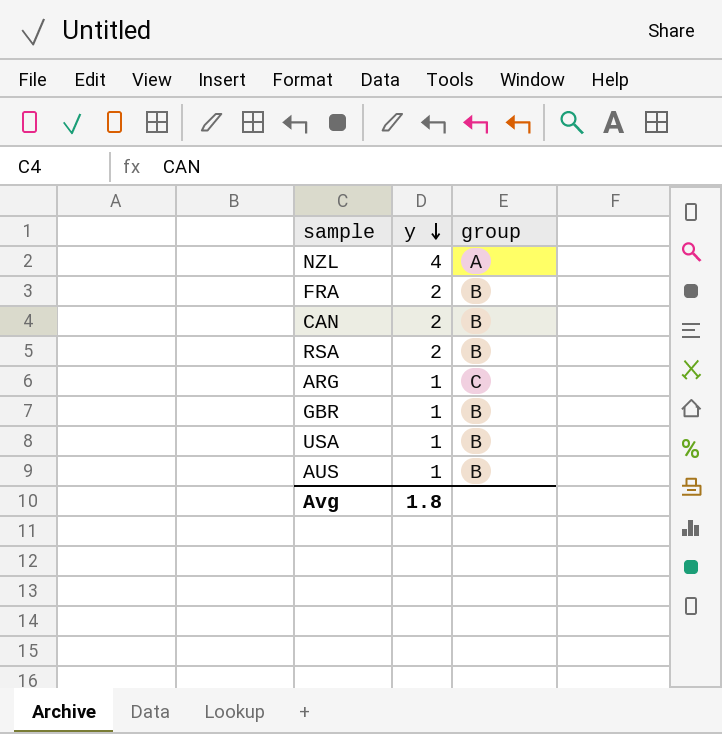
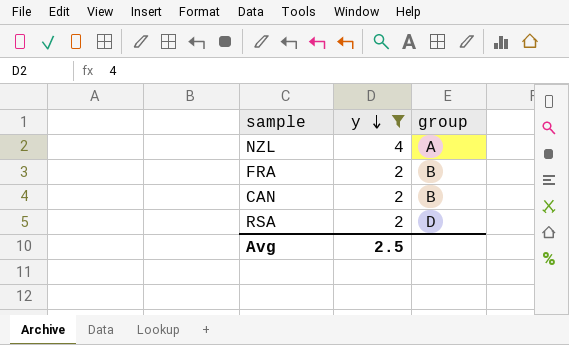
filter: none -> y != 1
RSA | group: B -> D
Avg | y: 1.8 -> 2.5

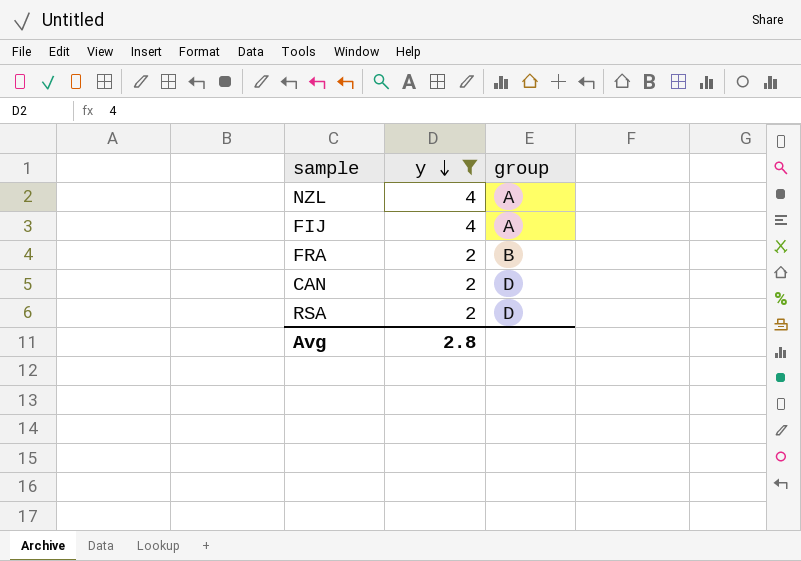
row FIJ: none -> 4 | A
CAN | group: B -> D
Avg | y: 2.5 -> 2.8

